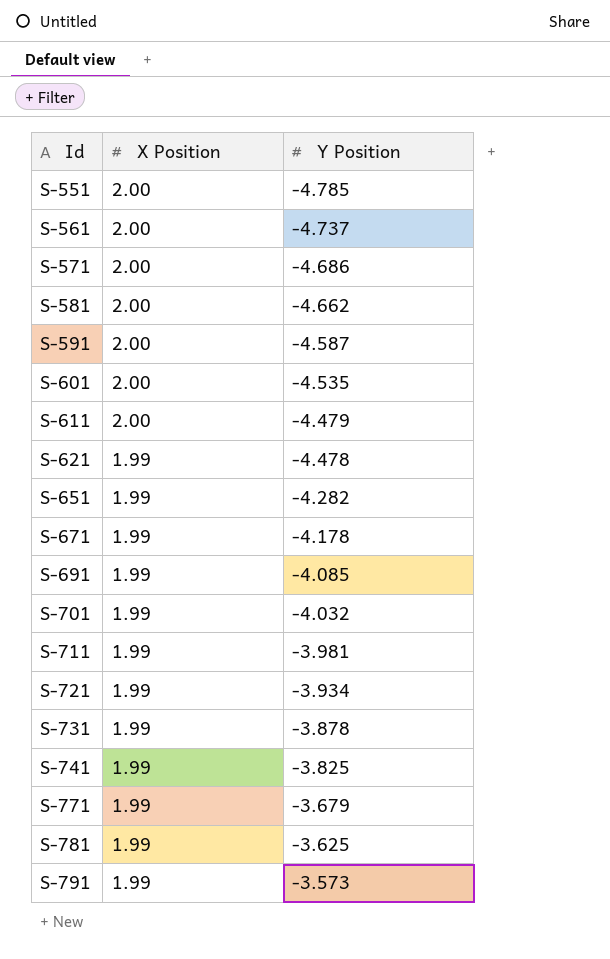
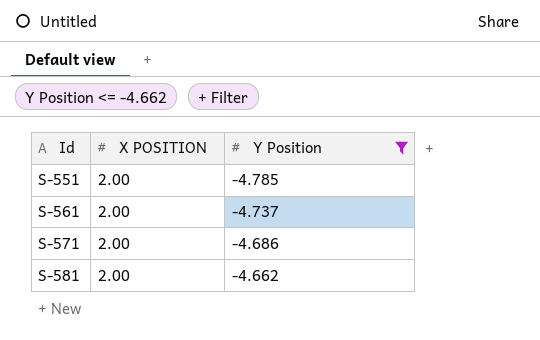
filter: none -> Y Position <= -4.662
column name: X Position -> X POSITION

